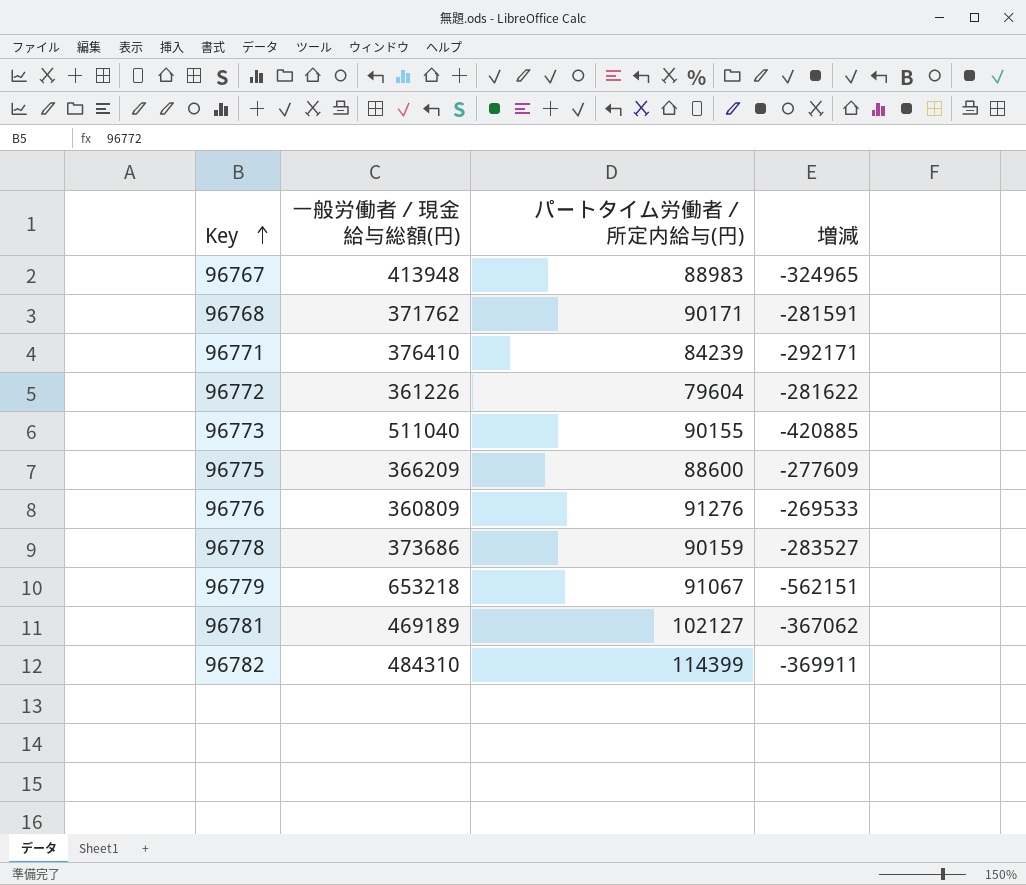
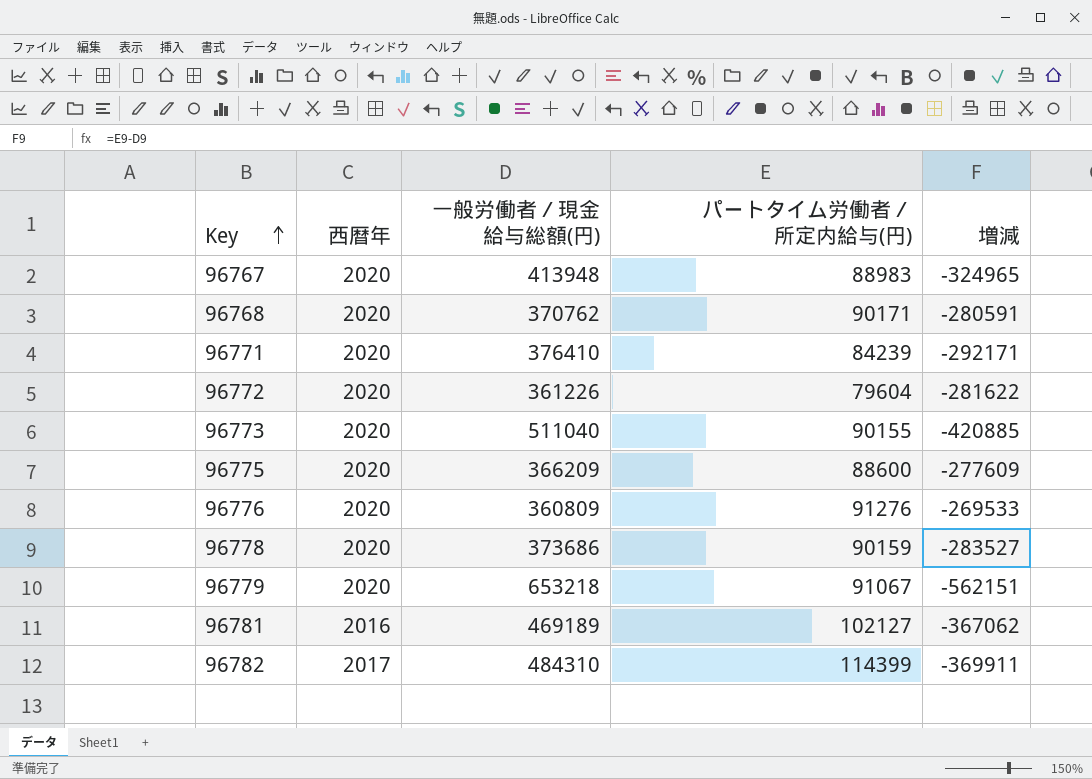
column 西暦年 | position: none -> 2
96768 | 一般労働者／現金給与総額(円): 371762 -> 370762
96768 | 増減: -281591 -> -280591

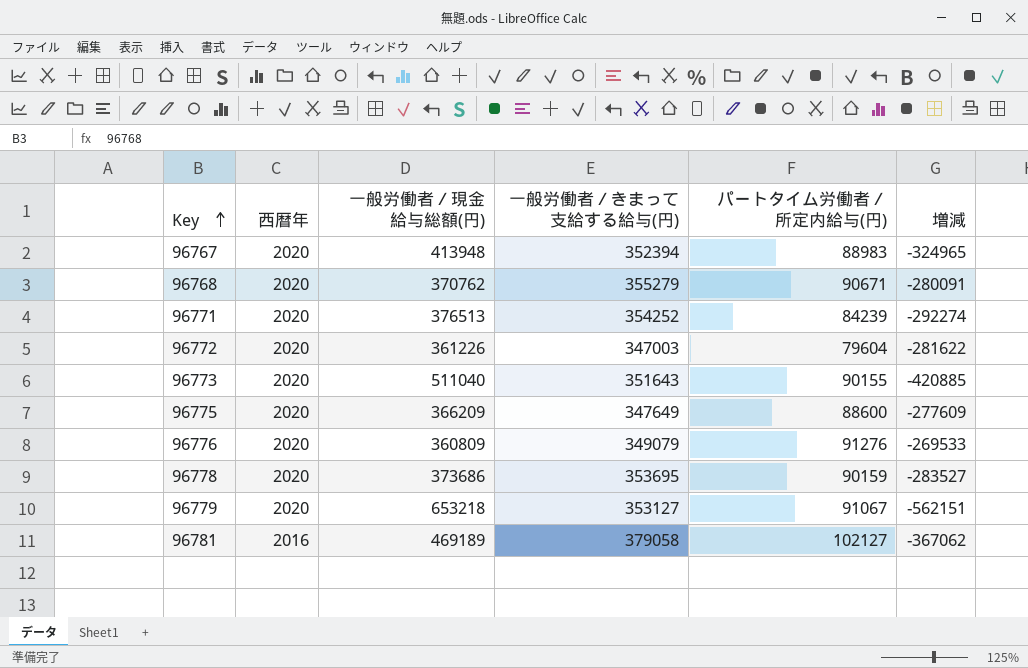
column 一般労働者／きまって支給する給与(円) | position: none -> 4
row 96782: 2017 | 484310 | 114399 | -369911 -> none
96768 | パートタイム労働者／所定内給与(円): 90171 -> 90671
96768 | 増減: -280591 -> -280091
96771 | 一般労働者／現金給与総額(円): 376410 -> 376513
96771 | 増減: -292171 -> -292274

